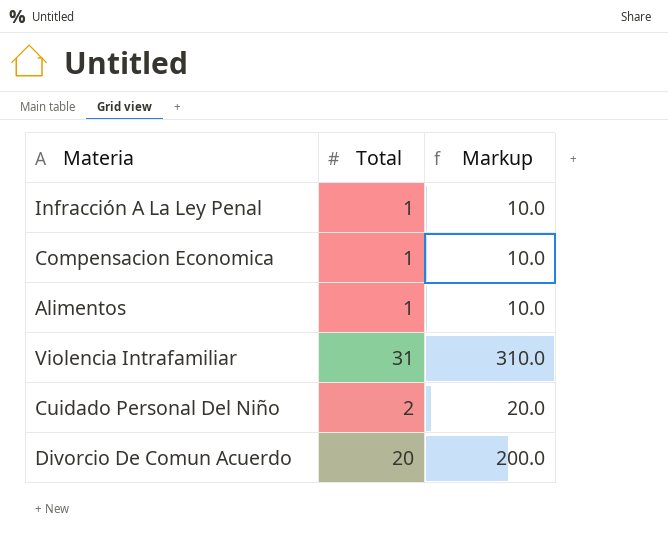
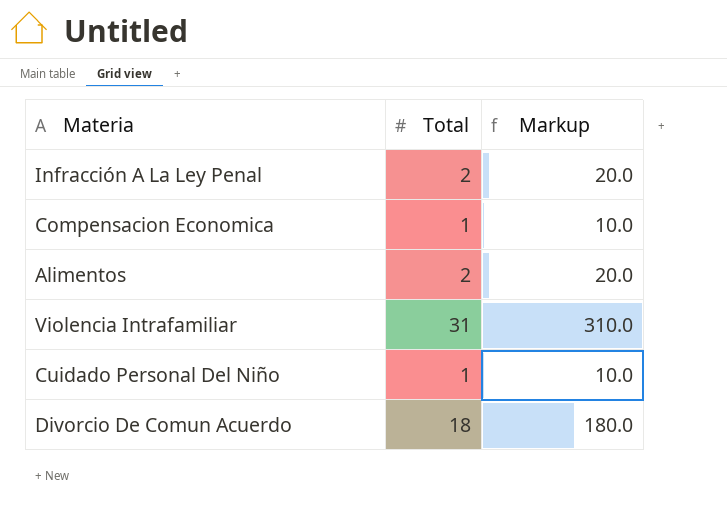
Infracción A La Ley Penal | Total: 1 -> 2
Infracción A La Ley Penal | Markup: 10.0 -> 20.0
Alimentos | Total: 1 -> 2
Alimentos | Markup: 10.0 -> 20.0
Cuidado Personal Del Niño | Total: 2 -> 1
Cuidado Personal Del Niño | Markup: 20.0 -> 10.0
Divorcio De Comun Acuerdo | Total: 20 -> 18
Divorcio De Comun Acuerdo | Markup: 200.0 -> 180.0

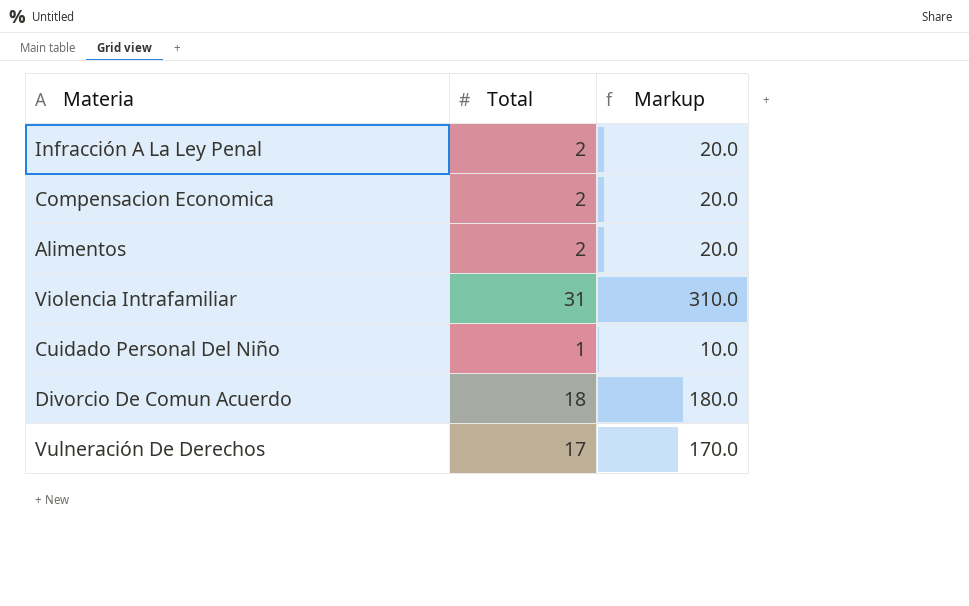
Compensacion Economica | Total: 1 -> 2
Compensacion Economica | Markup: 10.0 -> 20.0
row Vulneración De Derechos: none -> 17 | 170.0

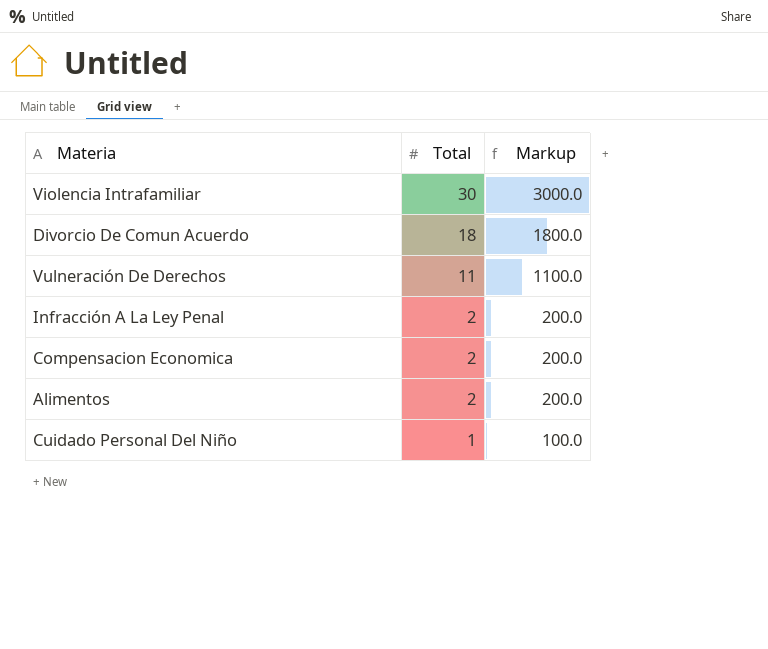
row order: none -> Total descending
column Markup | formula: [Total] * 10 -> [Total] * 100
Violencia Intrafamiliar | Total: 31 -> 30
Vulneración De Derechos | Total: 17 -> 11

